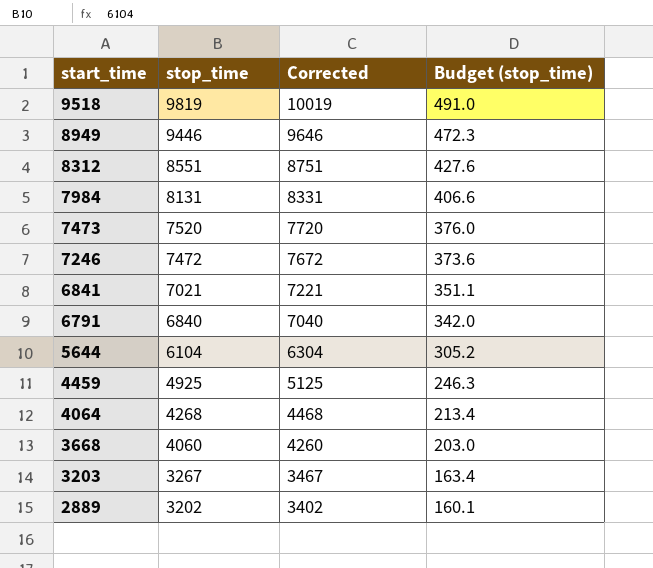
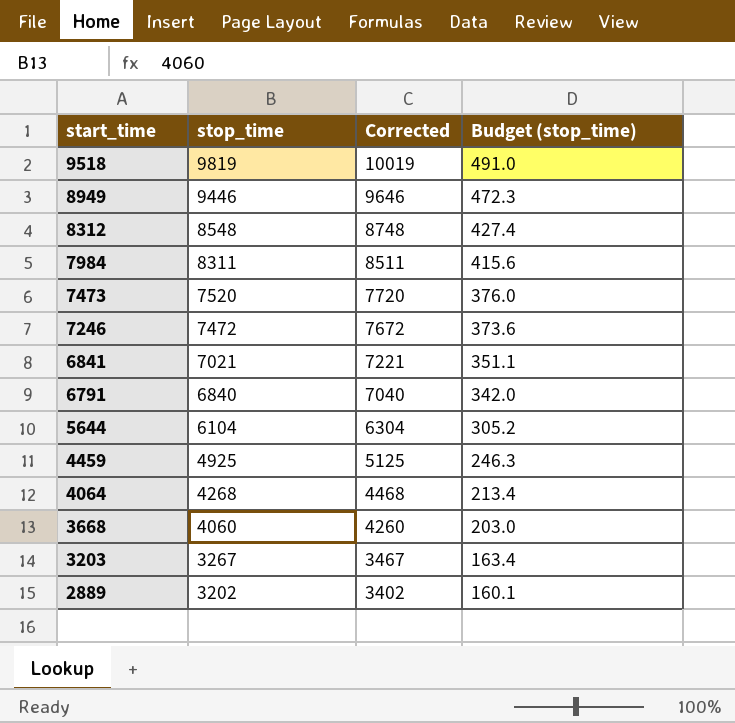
8312 | stop_time: 8551 -> 8548
8312 | Corrected: 8751 -> 8748
8312 | Budget (stop_time): 427.6 -> 427.4
7984 | stop_time: 8131 -> 8311
7984 | Corrected: 8331 -> 8511
7984 | Budget (stop_time): 406.6 -> 415.6

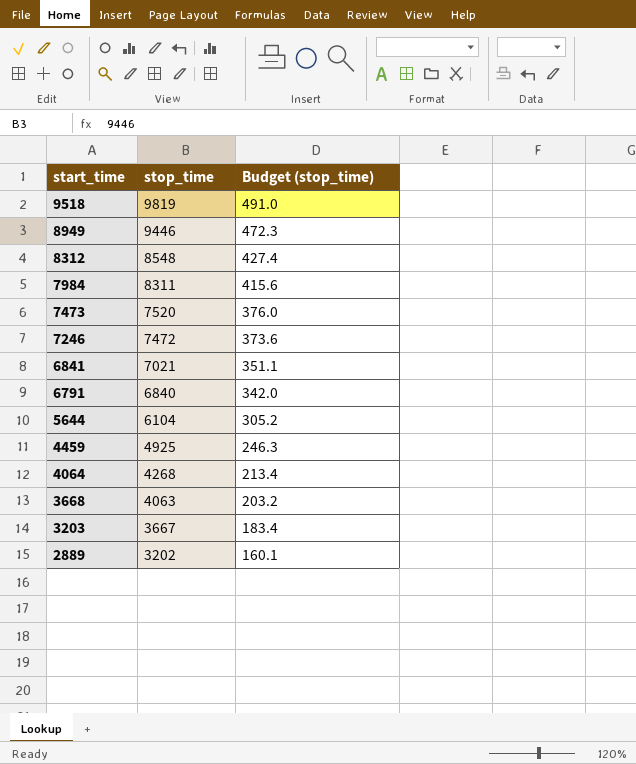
column Corrected | formula: [stop_time] + 200 -> none
3668 | stop_time: 4060 -> 4063
3668 | Budget (stop_time): 203.0 -> 203.2
3203 | stop_time: 3267 -> 3667
3203 | Budget (stop_time): 163.4 -> 183.4

